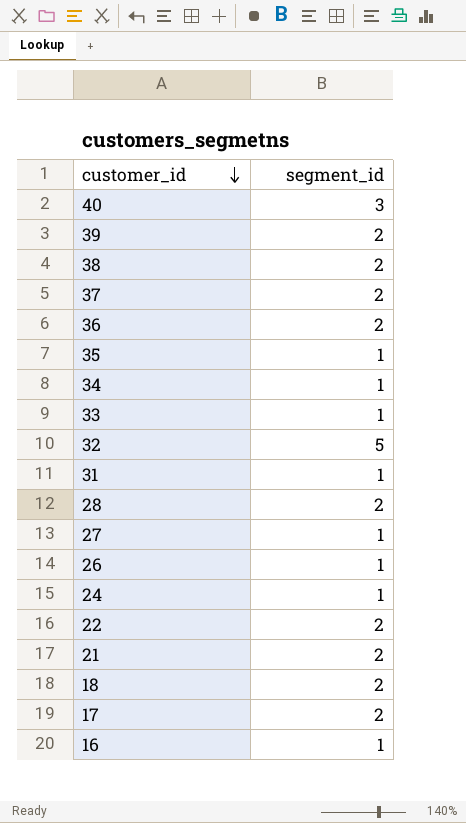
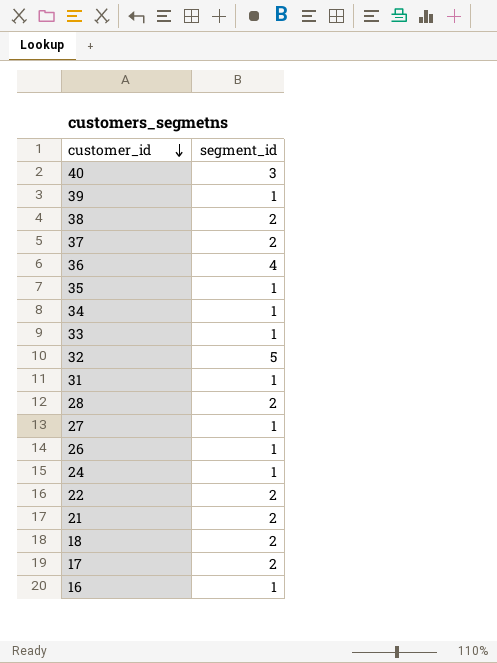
39 | segment_id: 2 -> 1
36 | segment_id: 2 -> 4

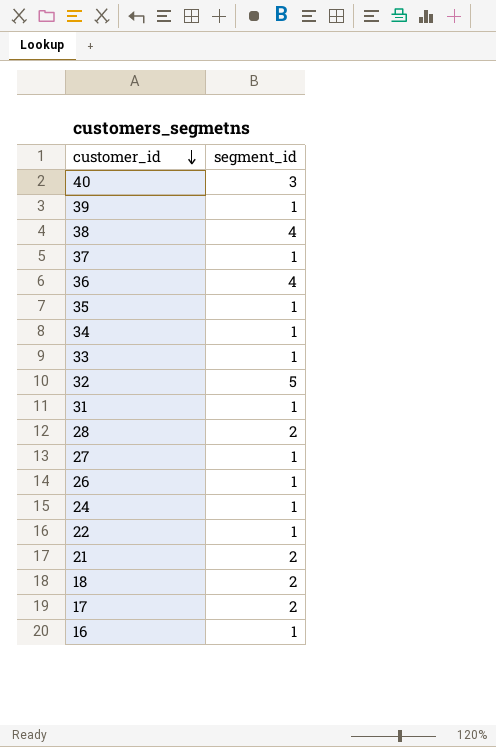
38 | segment_id: 2 -> 4
37 | segment_id: 2 -> 1
22 | segment_id: 2 -> 1

